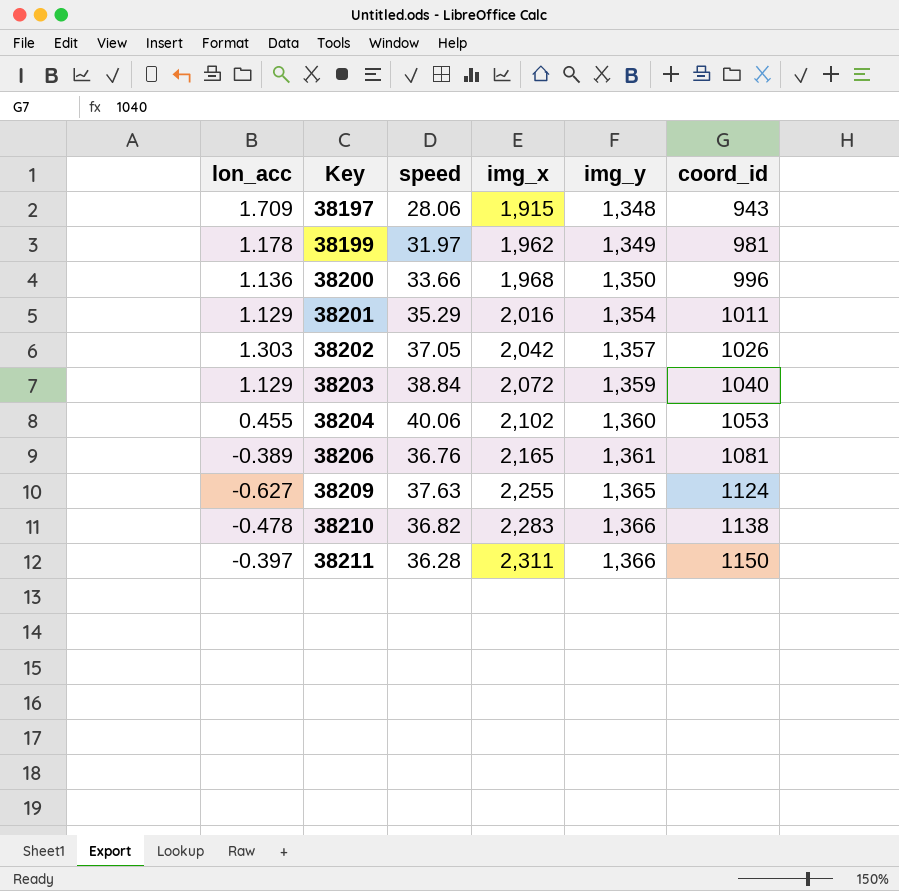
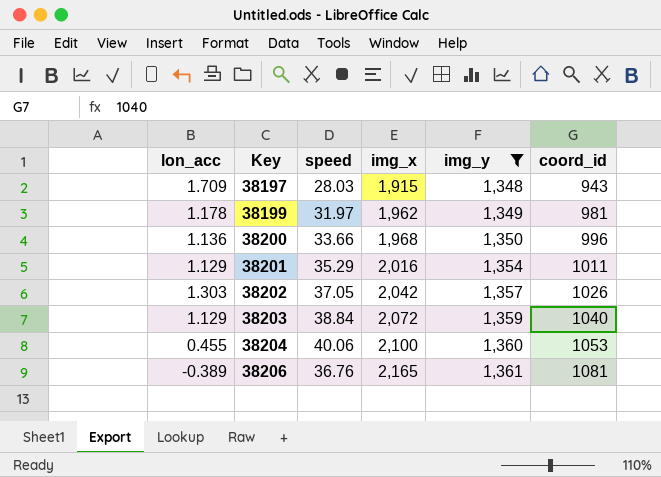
filter: none -> img_y <= 1,361
38197 | speed: 28.06 -> 28.03
38204 | img_x: 2,102 -> 2,100

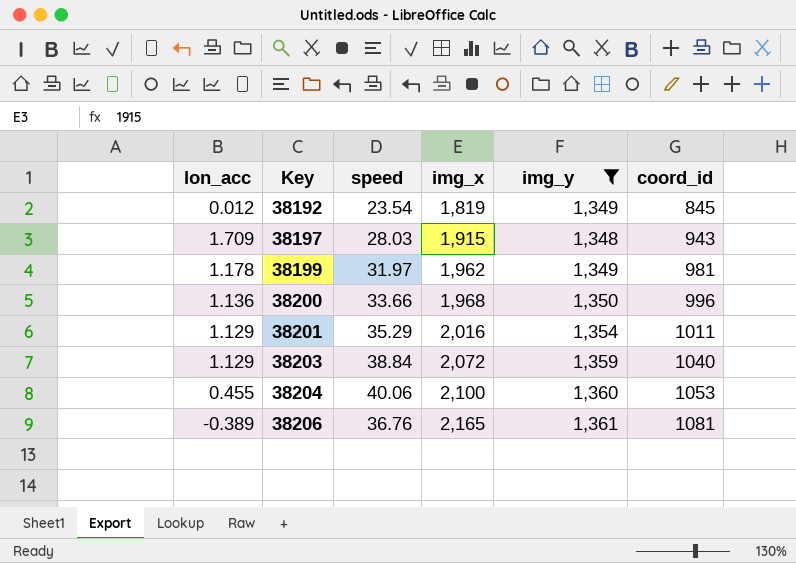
row 38202: 1.303 | 37.05 | 2,042 | 1,357 | 1026 -> none
row 38192: none -> 0.012 | 23.54 | 1,819 | 1,349 | 845

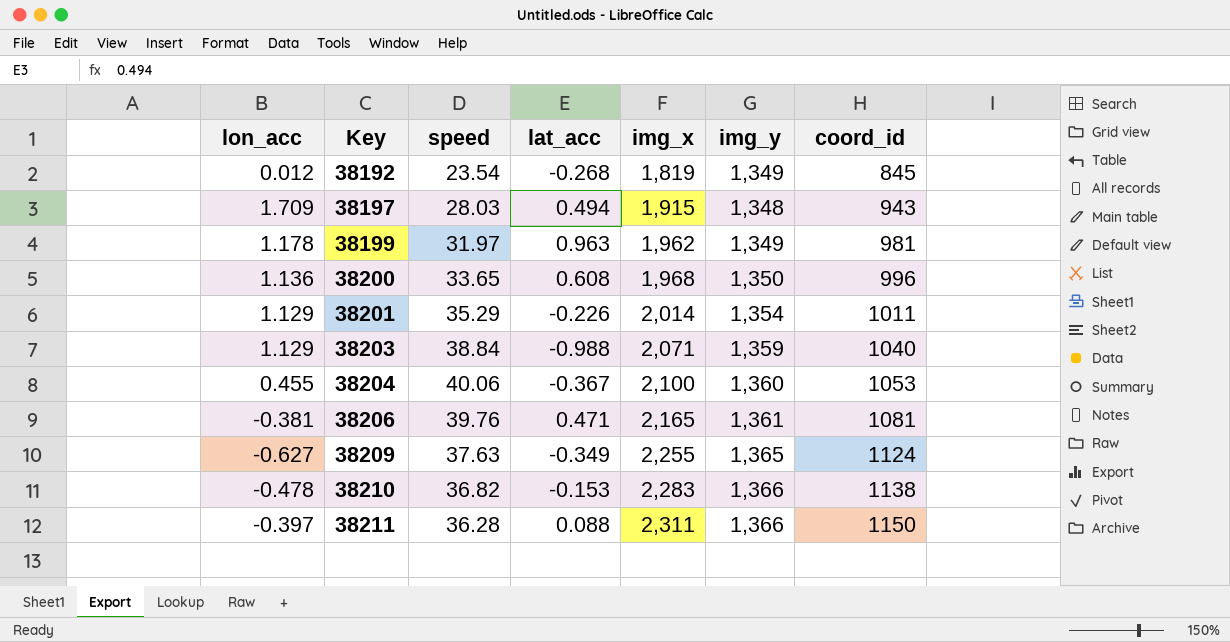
filter: img_y <= 1,361 -> none
column lat_acc | position: none -> 4
38200 | speed: 33.66 -> 33.65
38201 | img_x: 2,016 -> 2,014
38203 | img_x: 2,072 -> 2,071
38206 | lon_acc: -0.389 -> -0.381
38206 | speed: 36.76 -> 39.76

